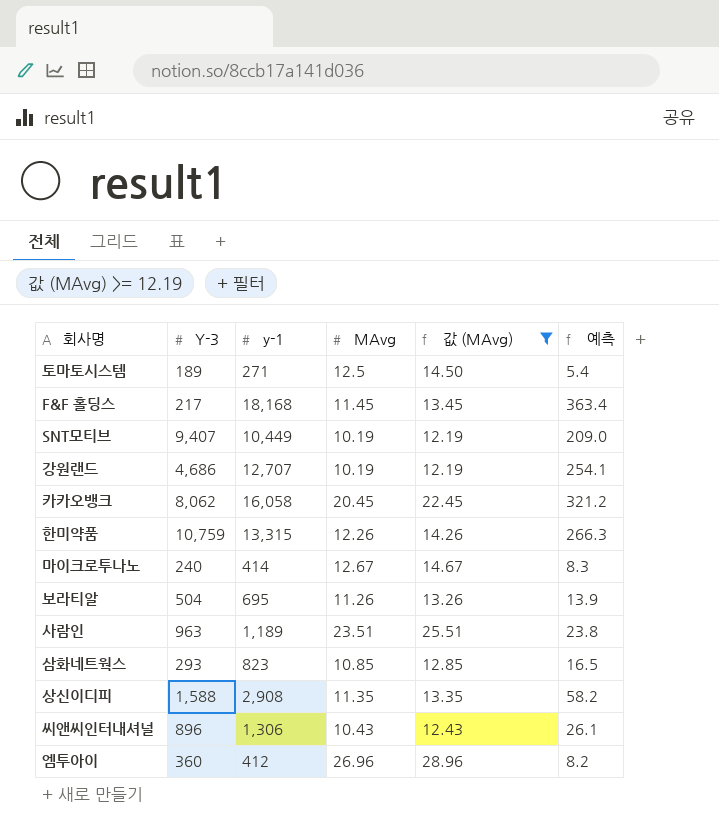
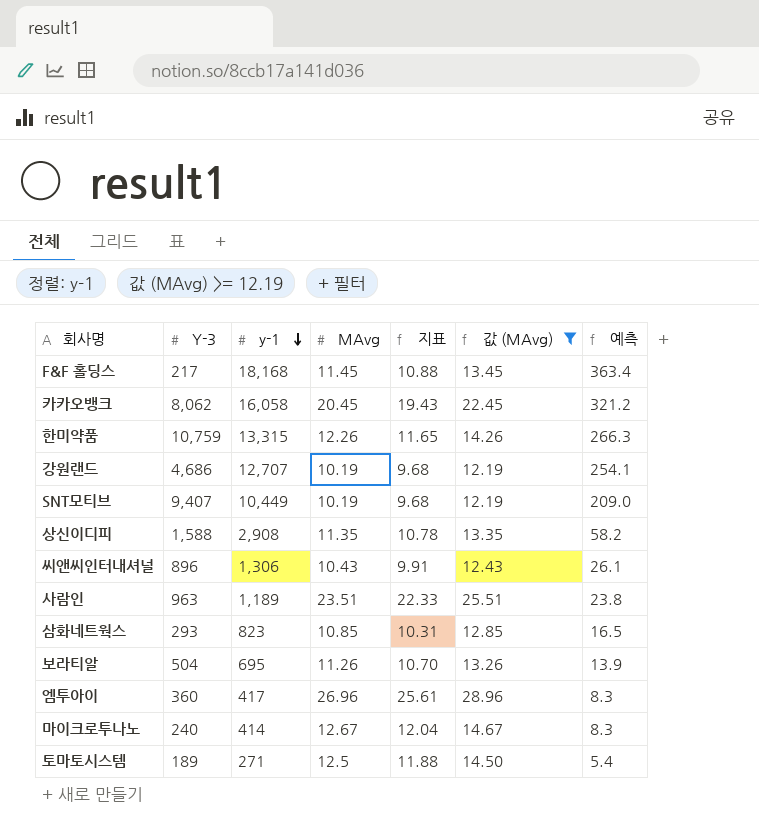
row order: none -> y-1 descending
column 지표 | formula: none -> [MAvg] * 0.95
엠투아이 | y-1: 412 -> 417
엠투아이 | 예측: 8.2 -> 8.3

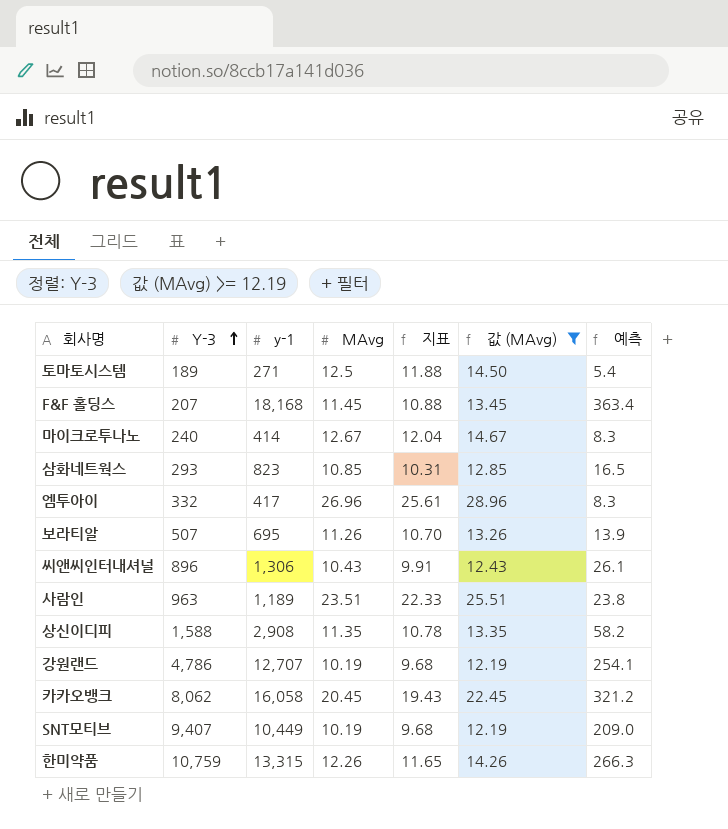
row order: y-1 descending -> Y-3 ascending
F&F 홀딩스 | Y-3: 217 -> 207
엠투아이 | Y-3: 360 -> 332
보라티알 | Y-3: 504 -> 507
강원랜드 | Y-3: 4,686 -> 4,786

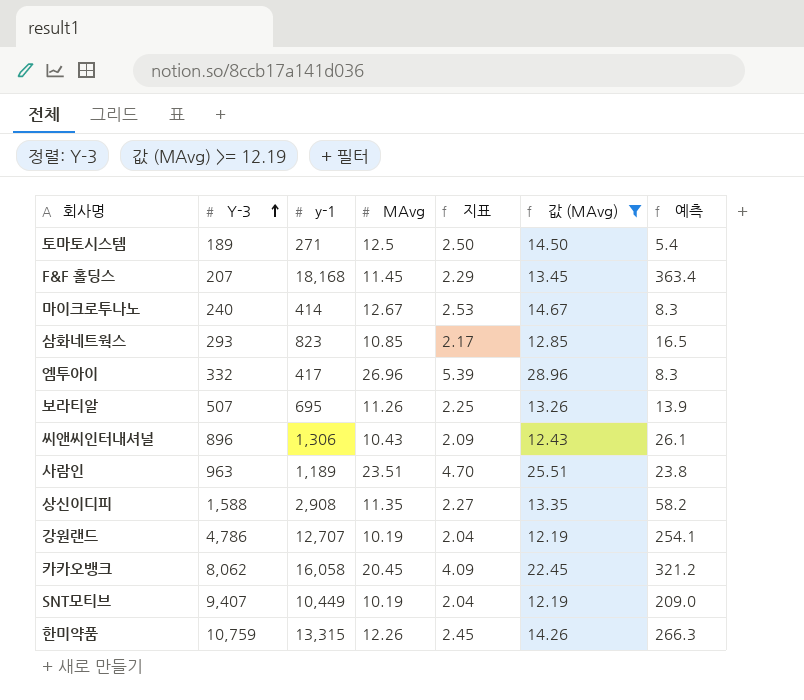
column 지표 | formula: [MAvg] * 0.95 -> [MAvg] * 0.2

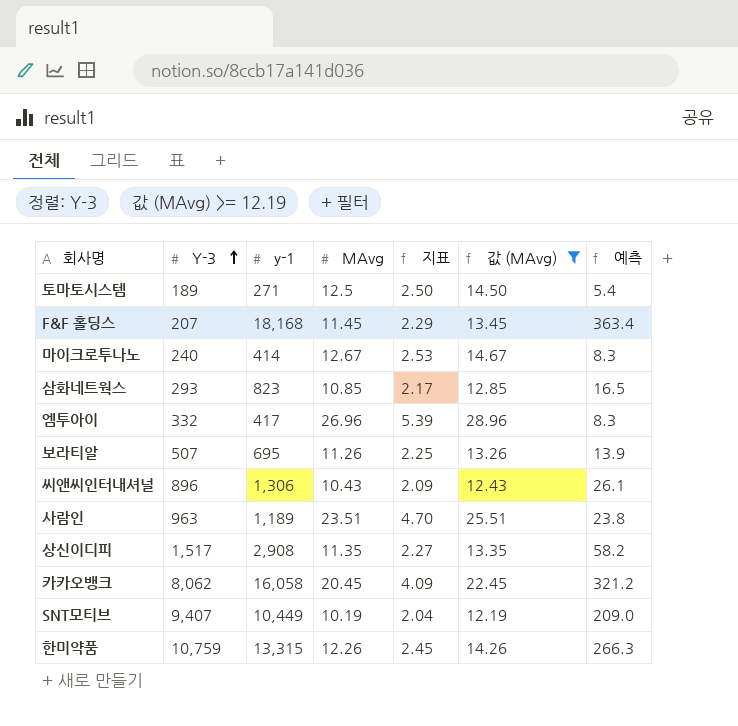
row 강원랜드: 4,786 | 12,707 | 10.19 | 2.04 | 12.19 | 254.1 -> none
상신이디피 | Y-3: 1,588 -> 1,517

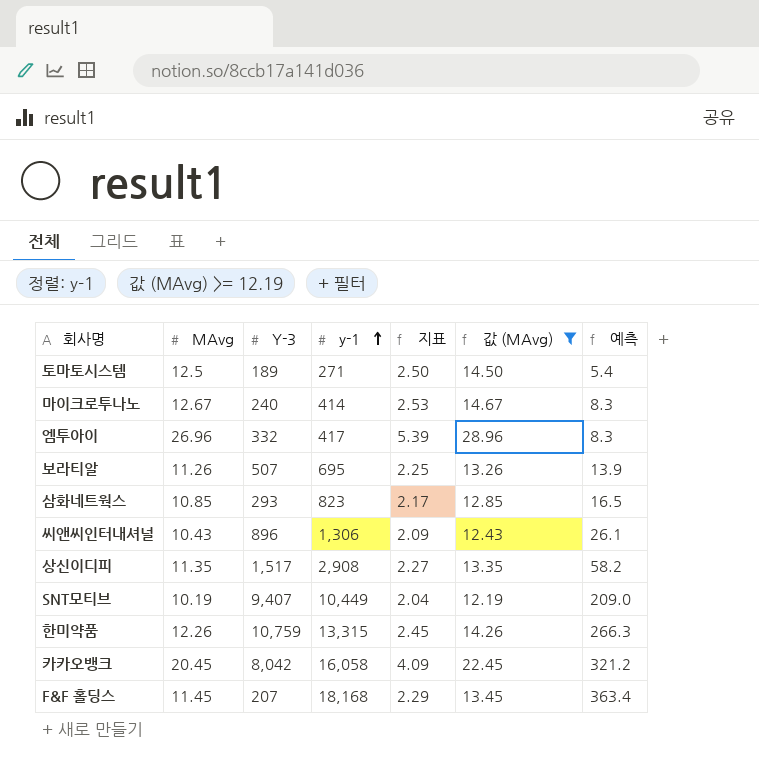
row order: Y-3 ascending -> y-1 ascending
column MAvg | position: 4 -> 2
row 사람인: 963 | 1,189 | 23.51 | 4.70 | 25.51 | 23.8 -> none
카카오뱅크 | Y-3: 8,062 -> 8,042

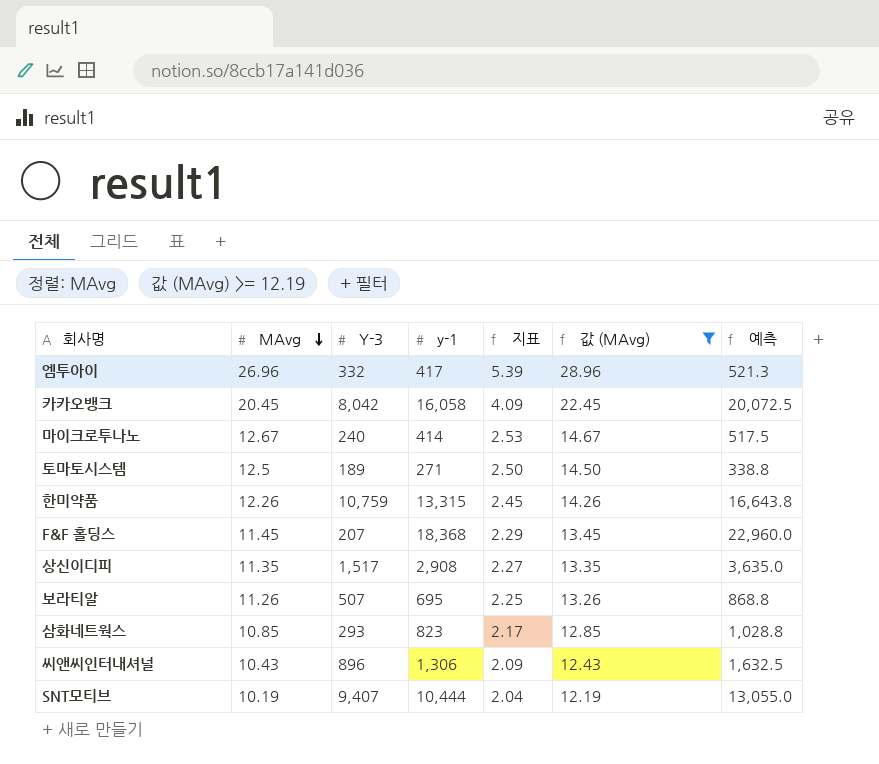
row order: y-1 ascending -> MAvg descending
column 예측 | formula: [y-1] * 0.02 -> [y-1] * 1.25
F&F 홀딩스 | y-1: 18,168 -> 18,368
SNT모티브 | y-1: 10,449 -> 10,444

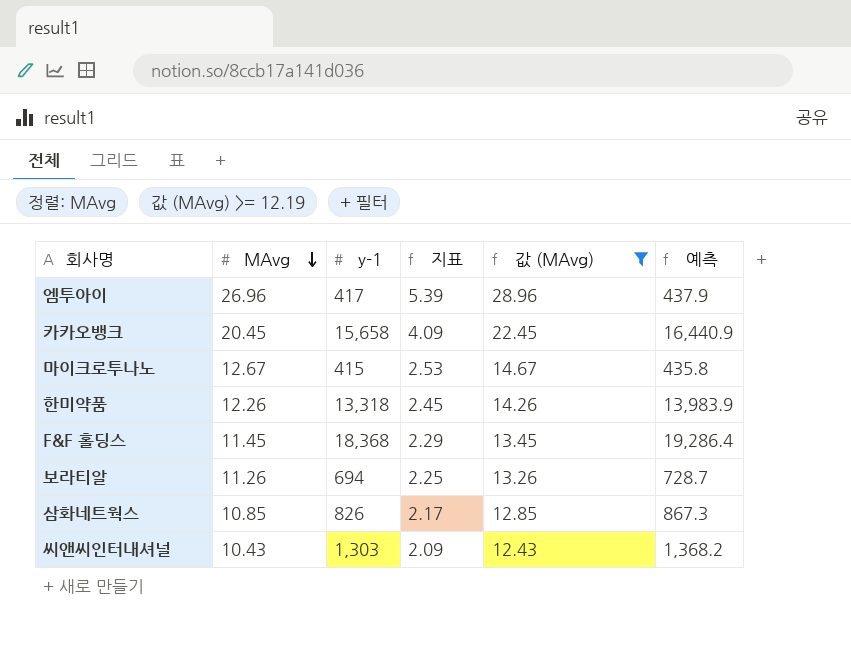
column Y-3 | position: 3 -> none
column 예측 | formula: [y-1] * 1.25 -> [y-1] * 1.05
row 토마토시스템: 12.5 | 189 | 271 | 2.50 | 14.50 | 338.8 -> none
row 상신이디피: 11.35 | 1,517 | 2,908 | 2.27 | 13.35 | 3,635.0 -> none
row SNT모티브: 10.19 | 9,407 | 10,444 | 2.04 | 12.19 | 13,055.0 -> none
카카오뱅크 | y-1: 16,058 -> 15,658
마이크로투나노 | y-1: 414 -> 415
한미약품 | y-1: 13,315 -> 13,318
보라티알 | y-1: 695 -> 694
삼화네트웍스 | y-1: 823 -> 826
씨앤씨인터내셔널 | y-1: 1,306 -> 1,303

